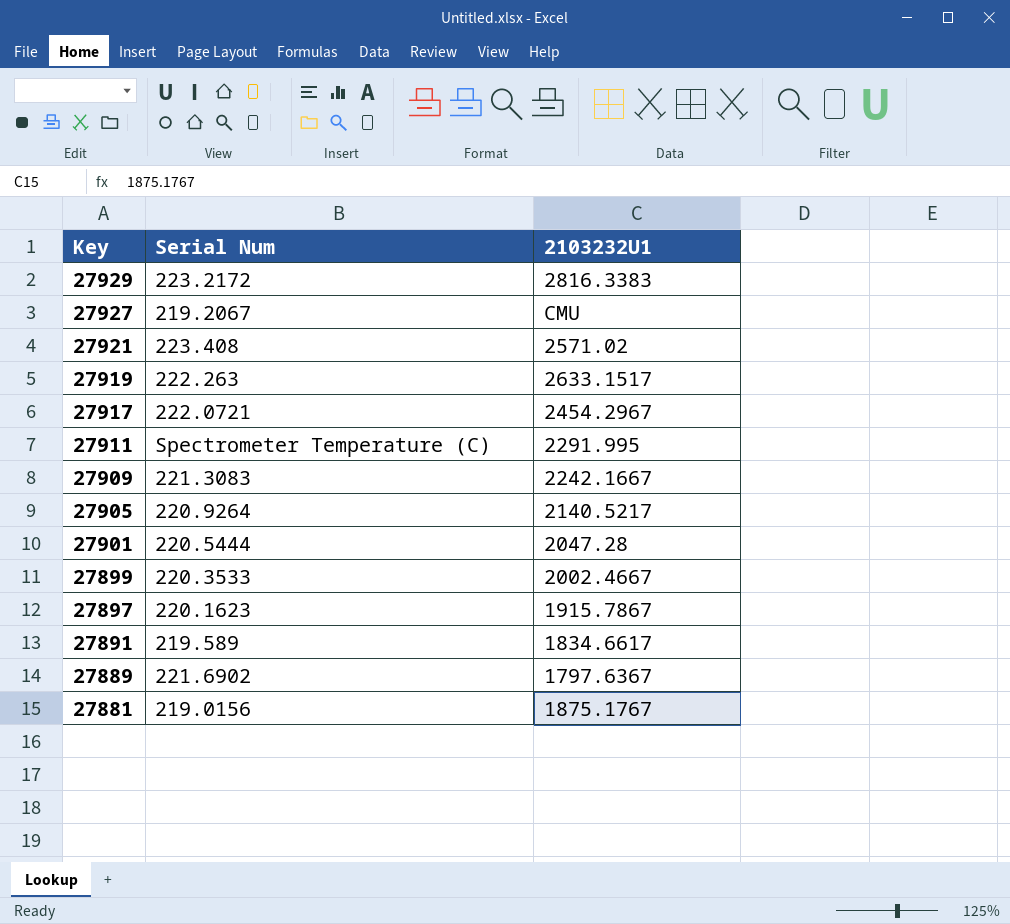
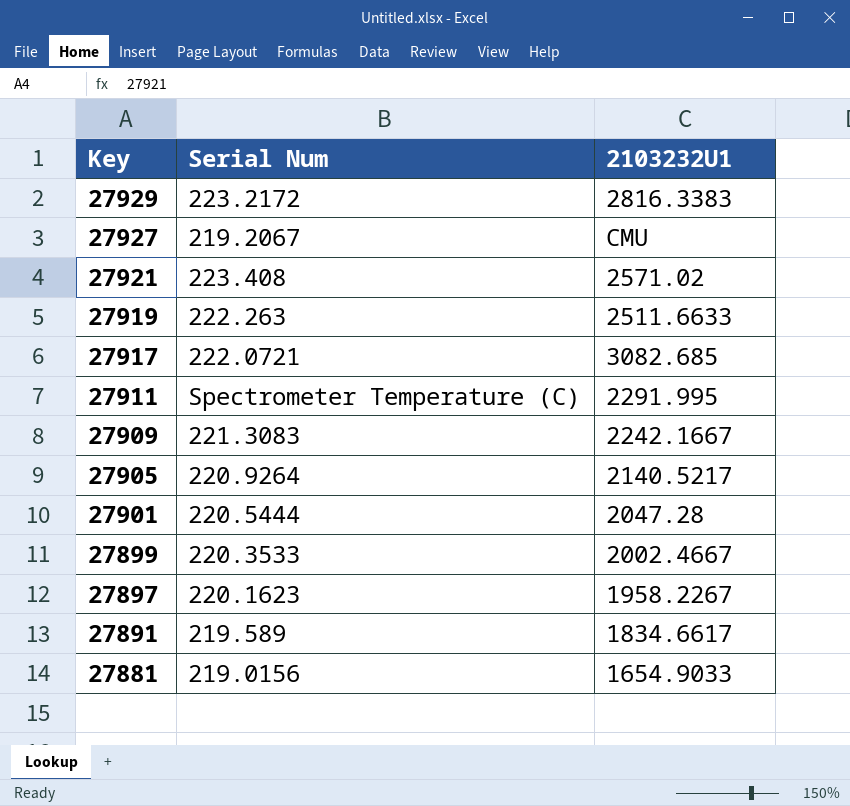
row 27889: 221.6902 | 1797.6367 -> none
27919 | 2103232U1: 2633.1517 -> 2511.6633
27917 | 2103232U1: 2454.2967 -> 3082.685
27897 | 2103232U1: 1915.7867 -> 1958.2267
27881 | 2103232U1: 1875.1767 -> 1654.9033

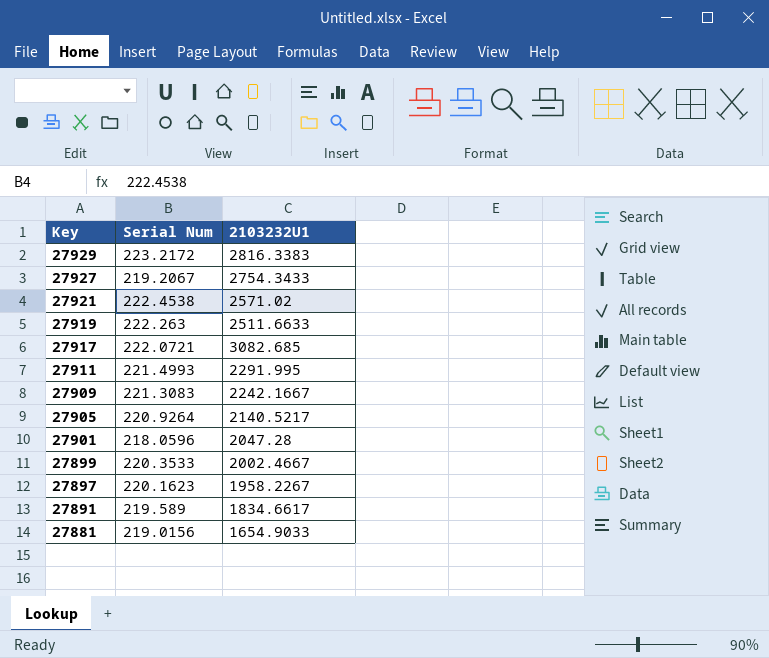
27927 | 2103232U1: CMU -> 2754.3433
27921 | Serial Num: 223.408 -> 222.4538
27911 | Serial Num: Spectrometer Temperature (C) -> 221.4993
27901 | Serial Num: 220.5444 -> 218.0596

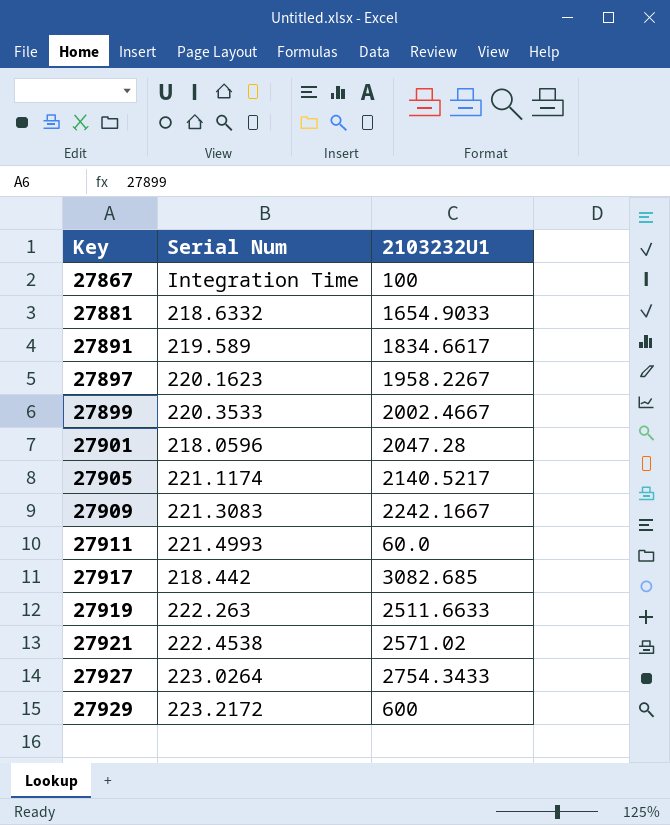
row order: Key descending -> Key ascending
row 27867: none -> Integration Time | 100
27881 | Serial Num: 219.0156 -> 218.6332
27905 | Serial Num: 220.9264 -> 221.1174
27911 | 2103232U1: 2291.995 -> 60.0
27917 | Serial Num: 222.0721 -> 218.442
27927 | Serial Num: 219.2067 -> 223.0264
27929 | 2103232U1: 2816.3383 -> 600

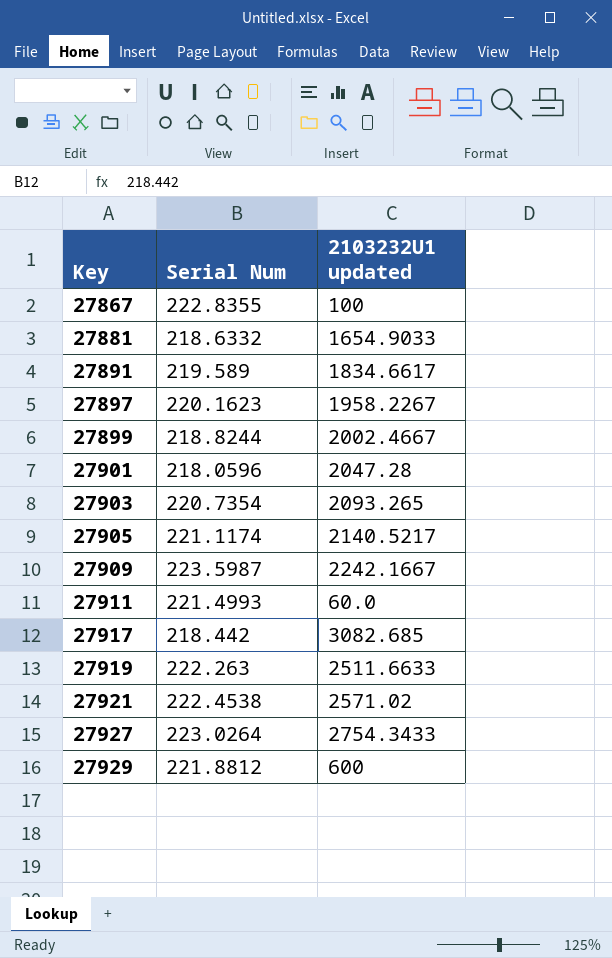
column name: 2103232U1 -> 2103232U1 updated
27867 | Serial Num: Integration Time -> 222.8355
27899 | Serial Num: 220.3533 -> 218.8244
row 27903: none -> 220.7354 | 2093.265
27909 | Serial Num: 221.3083 -> 223.5987
27929 | Serial Num: 223.2172 -> 221.8812

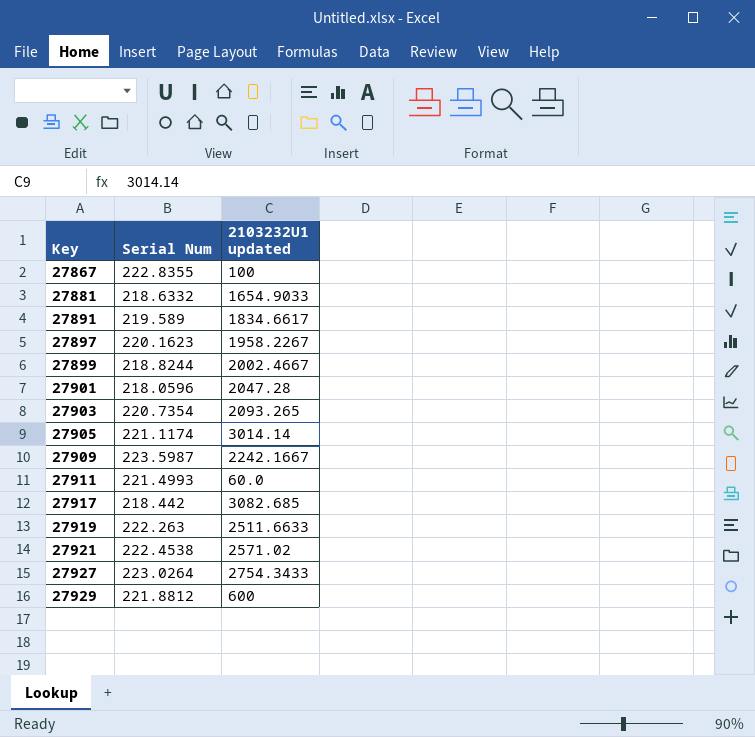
27905 | 2103232U1 updated: 2140.5217 -> 3014.14

